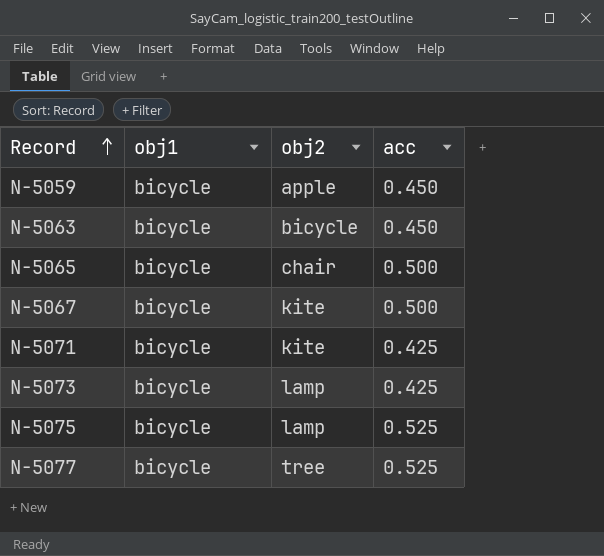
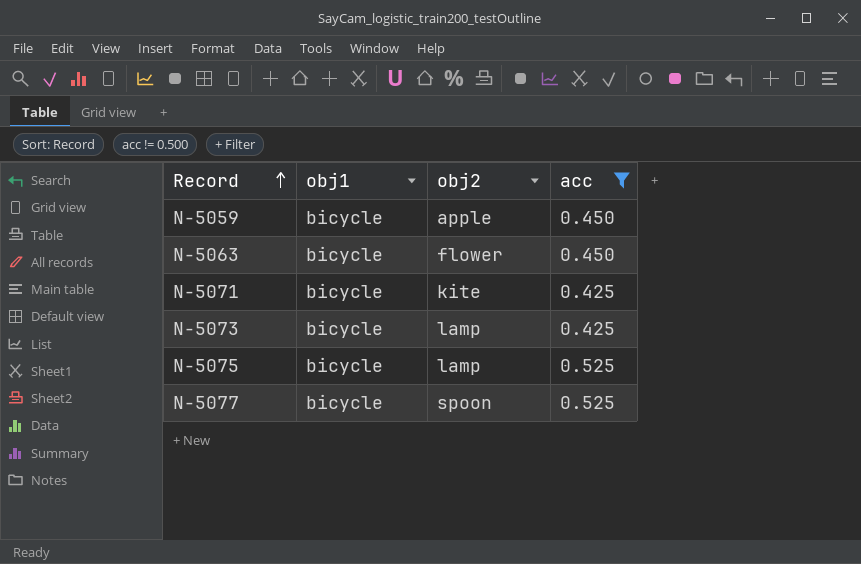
filter: none -> acc != 0.500
N-5063 | obj2: bicycle -> flower
N-5077 | obj2: tree -> spoon

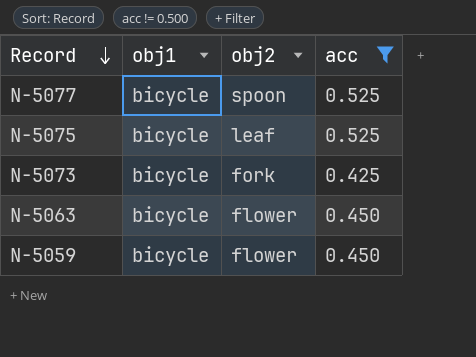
row order: Record ascending -> Record descending
row N-5071: bicycle | kite | 0.425 -> none
N-5075 | obj2: lamp -> leaf
N-5073 | obj2: lamp -> fork
N-5059 | obj2: apple -> flower

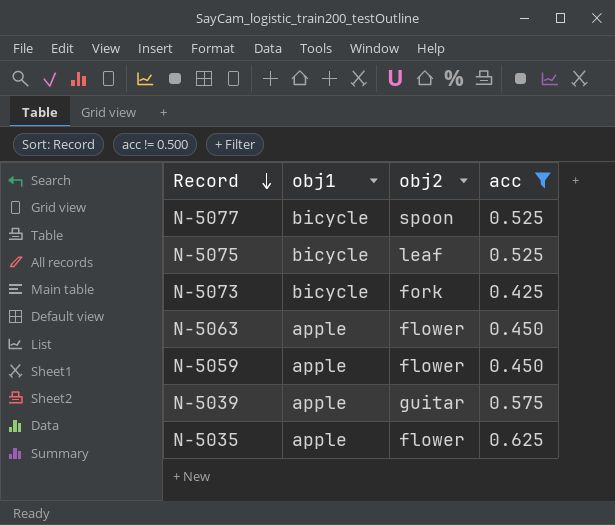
N-5063 | obj1: bicycle -> apple
N-5059 | obj1: bicycle -> apple
row N-5039: none -> apple | guitar | 0.575
row N-5035: none -> apple | flower | 0.625

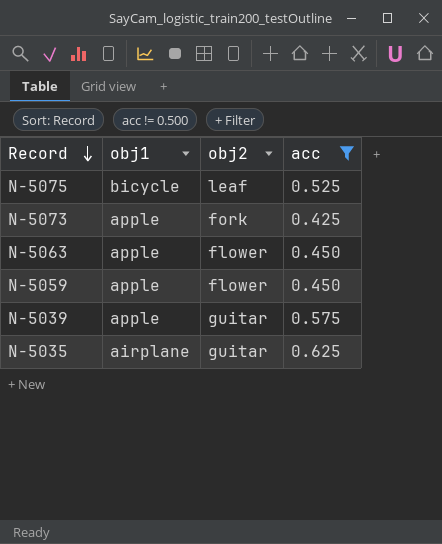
row N-5077: bicycle | spoon | 0.525 -> none
N-5073 | obj1: bicycle -> apple
N-5035 | obj1: apple -> airplane
N-5035 | obj2: flower -> guitar

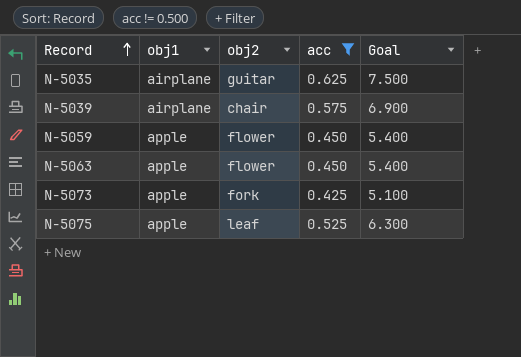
row order: Record descending -> Record ascending
column Goal | formula: none -> [acc] * 12
N-5039 | obj1: apple -> airplane
N-5039 | obj2: guitar -> chair
N-5075 | obj1: bicycle -> apple

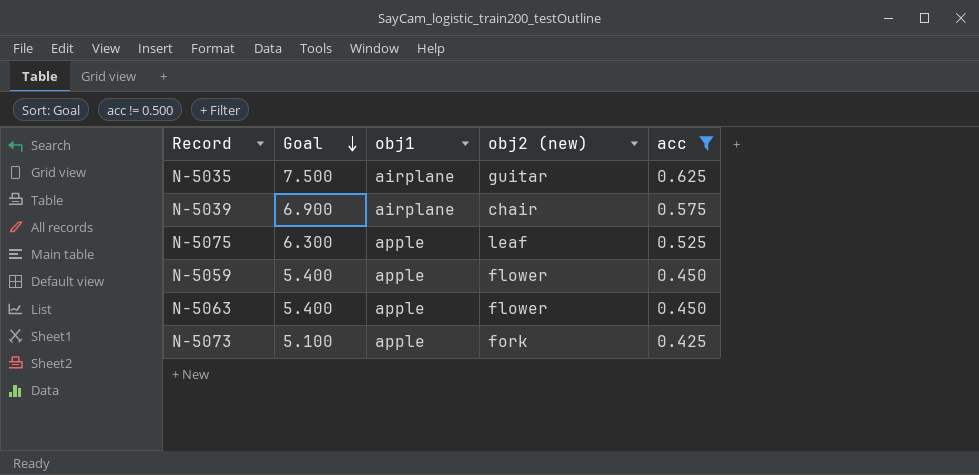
row order: Record ascending -> Goal descending
column Goal | position: 5 -> 2
column name: obj2 -> obj2 (new)

